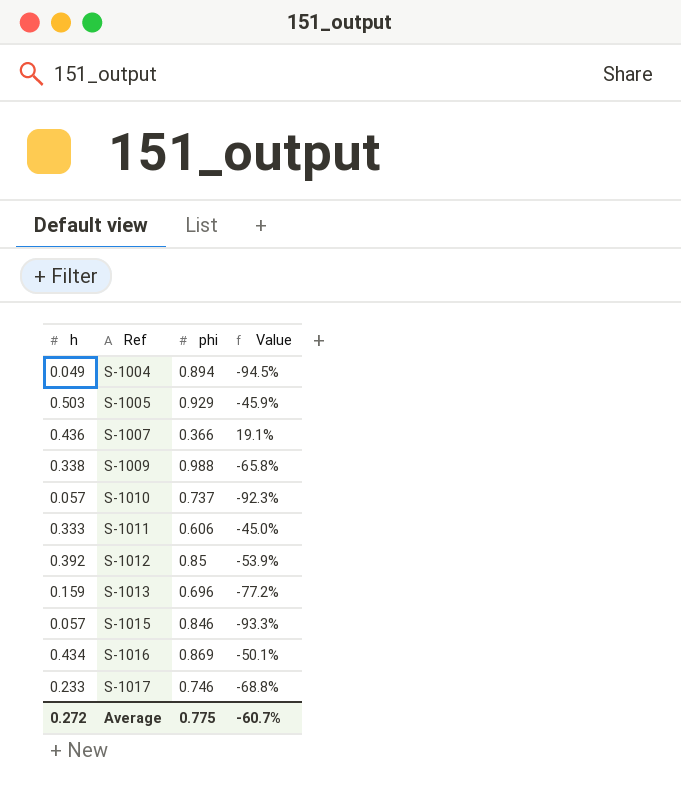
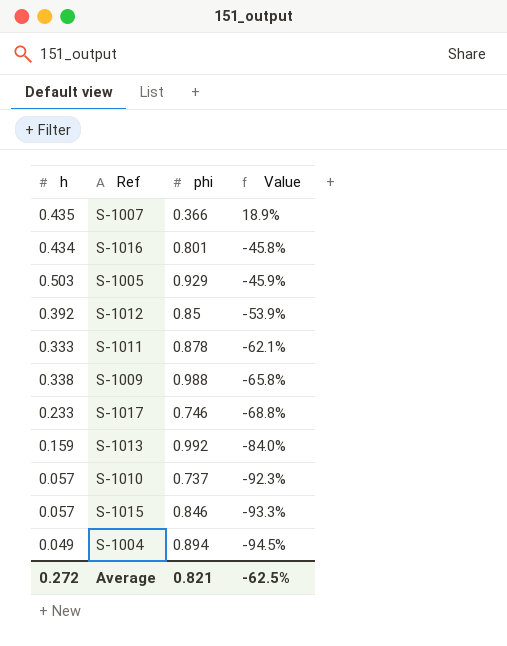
row order: Ref ascending -> Value descending
S-1007 | h: 0.436 -> 0.435
S-1007 | Value: 19.1% -> 18.9%
S-1016 | phi: 0.869 -> 0.801
S-1016 | Value: -50.1% -> -45.8%
S-1011 | phi: 0.606 -> 0.878
S-1011 | Value: -45.0% -> -62.1%
S-1013 | phi: 0.696 -> 0.992
S-1013 | Value: -77.2% -> -84.0%
Average | phi: 0.775 -> 0.821
Average | Value: -60.7% -> -62.5%

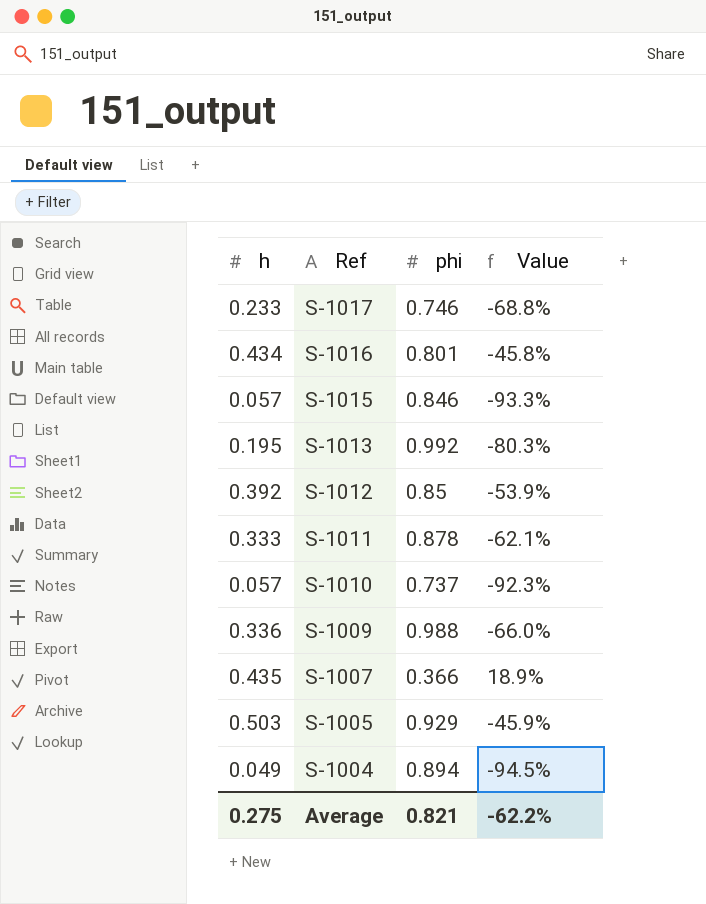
row order: Value descending -> Ref descending
S-1013 | h: 0.159 -> 0.195
S-1013 | Value: -84.0% -> -80.3%
S-1009 | h: 0.338 -> 0.336
S-1009 | Value: -65.8% -> -66.0%
Average | h: 0.272 -> 0.275
Average | Value: -62.5% -> -62.2%

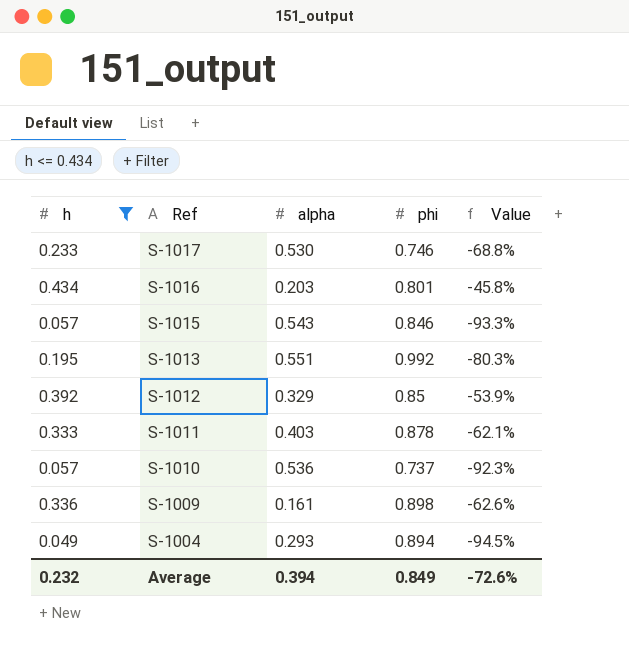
filter: none -> h <= 0.434
column alpha | position: none -> 3
S-1009 | phi: 0.988 -> 0.898
S-1009 | Value: -66.0% -> -62.6%
Average | h: 0.275 -> 0.232
Average | phi: 0.821 -> 0.849
Average | Value: -62.2% -> -72.6%

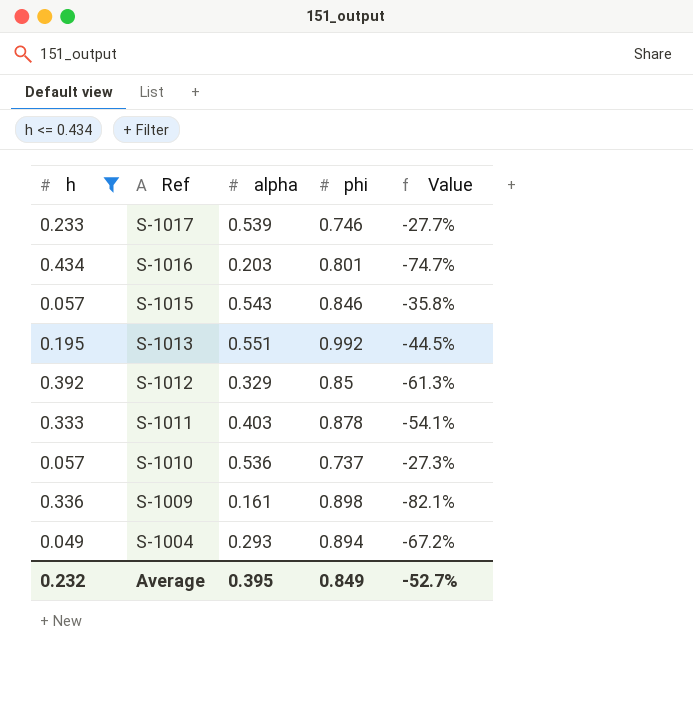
column Value | formula: ([h] - [phi]) / [phi] -> ([alpha] - [phi]) / [phi]
S-1017 | alpha: 0.530 -> 0.539
Average | alpha: 0.394 -> 0.395
Average | Value: -72.6% -> -52.7%

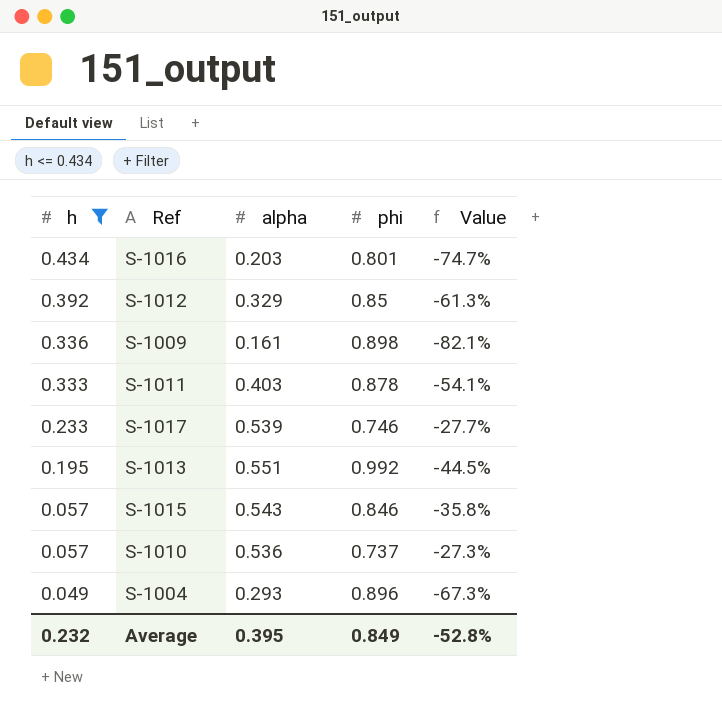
row order: Ref descending -> h descending
S-1004 | phi: 0.894 -> 0.896
S-1004 | Value: -67.2% -> -67.3%
Average | Value: -52.7% -> -52.8%

